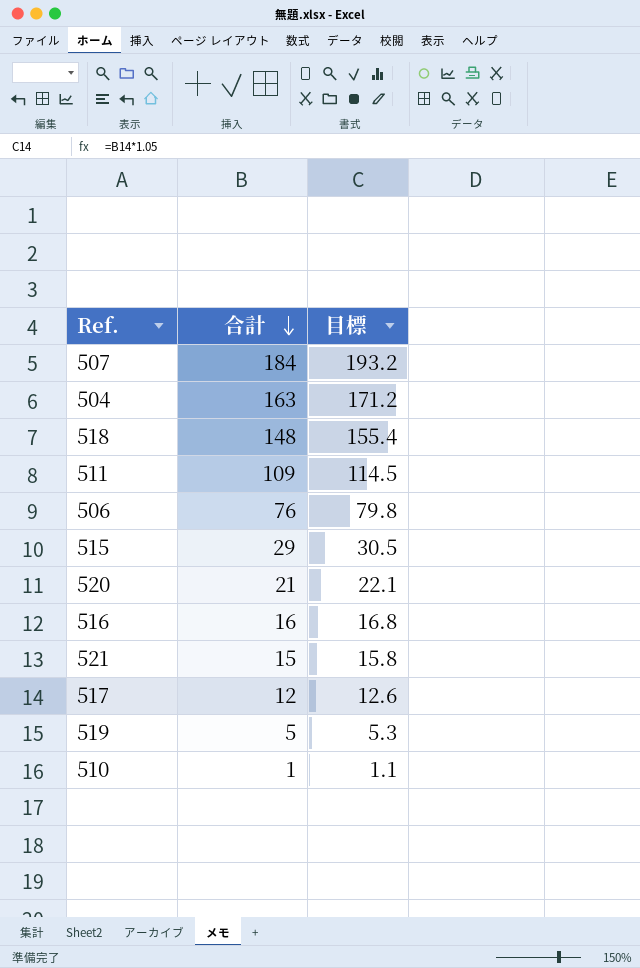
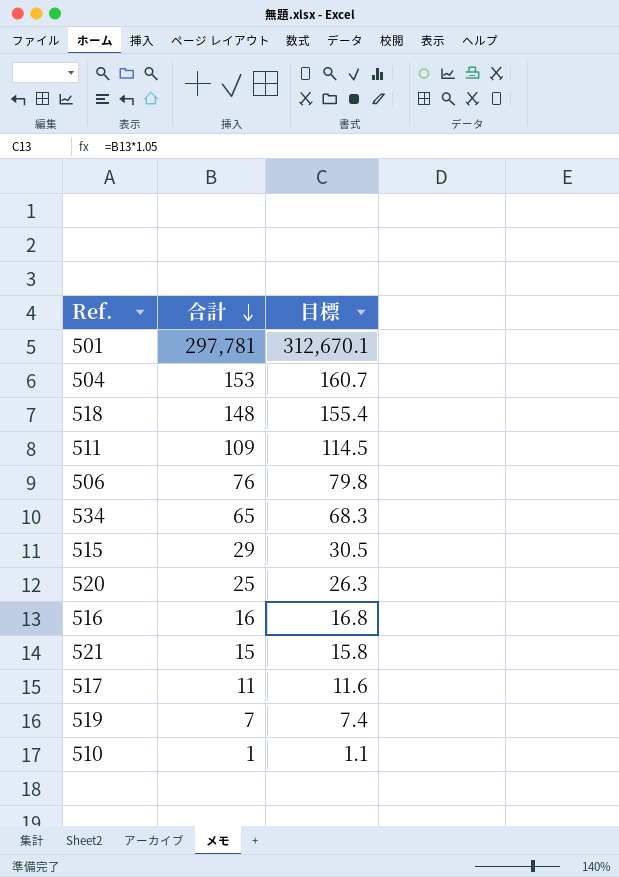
row 507: 184 | 193.2 -> none
row 501: none -> 297,781 | 312,670.1
504 | 合計: 163 -> 153
504 | 目標: 171.2 -> 160.7
row 534: none -> 65 | 68.3
520 | 合計: 21 -> 25
520 | 目標: 22.1 -> 26.3
517 | 合計: 12 -> 11
517 | 目標: 12.6 -> 11.6
519 | 合計: 5 -> 7
519 | 目標: 5.3 -> 7.4

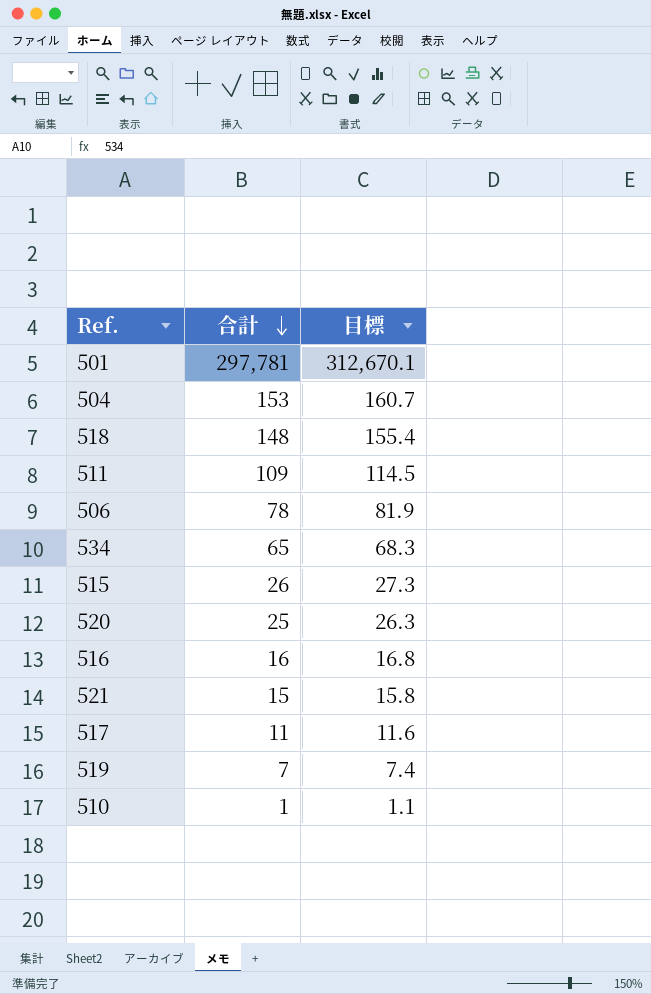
506 | 合計: 76 -> 78
506 | 目標: 79.8 -> 81.9
515 | 合計: 29 -> 26
515 | 目標: 30.5 -> 27.3

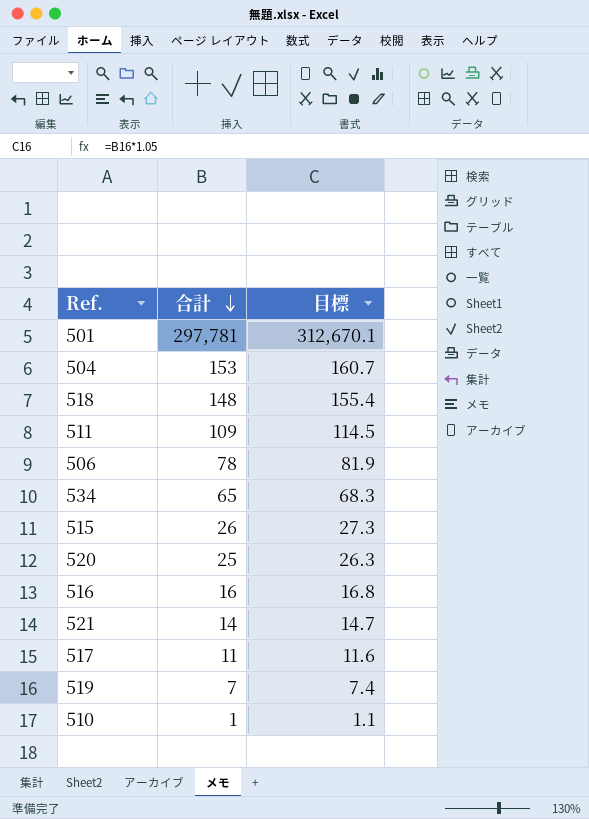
521 | 合計: 15 -> 14
521 | 目標: 15.8 -> 14.7

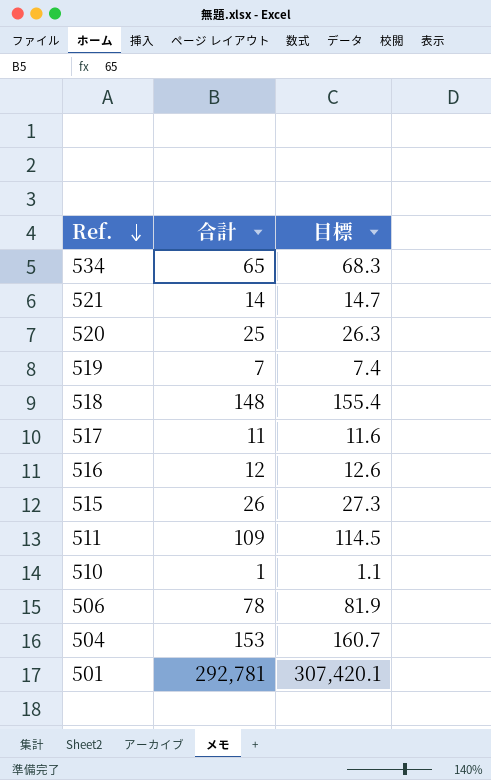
row order: 合計 descending -> Ref. descending
516 | 合計: 16 -> 12
516 | 目標: 16.8 -> 12.6
501 | 合計: 297,781 -> 292,781
501 | 目標: 312,670.1 -> 307,420.1

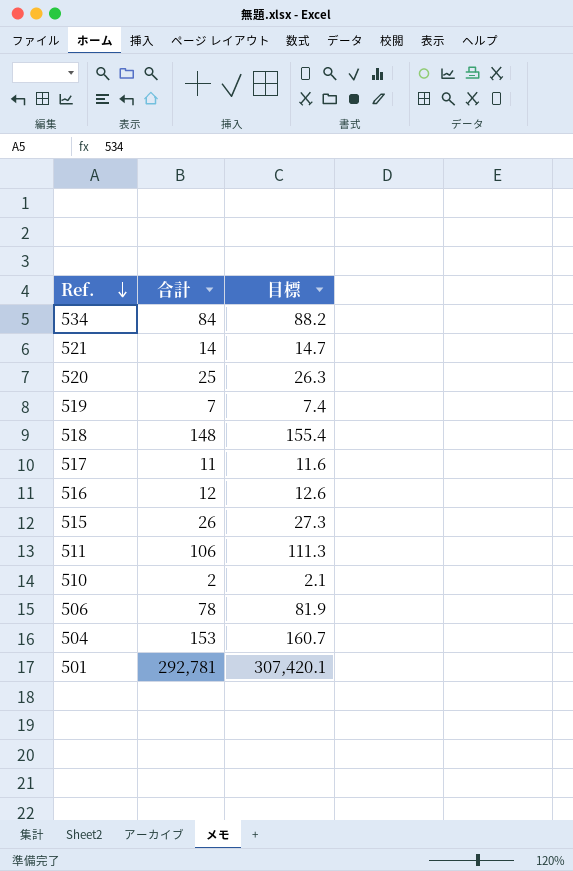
534 | 合計: 65 -> 84
534 | 目標: 68.3 -> 88.2
511 | 合計: 109 -> 106
511 | 目標: 114.5 -> 111.3
510 | 合計: 1 -> 2
510 | 目標: 1.1 -> 2.1

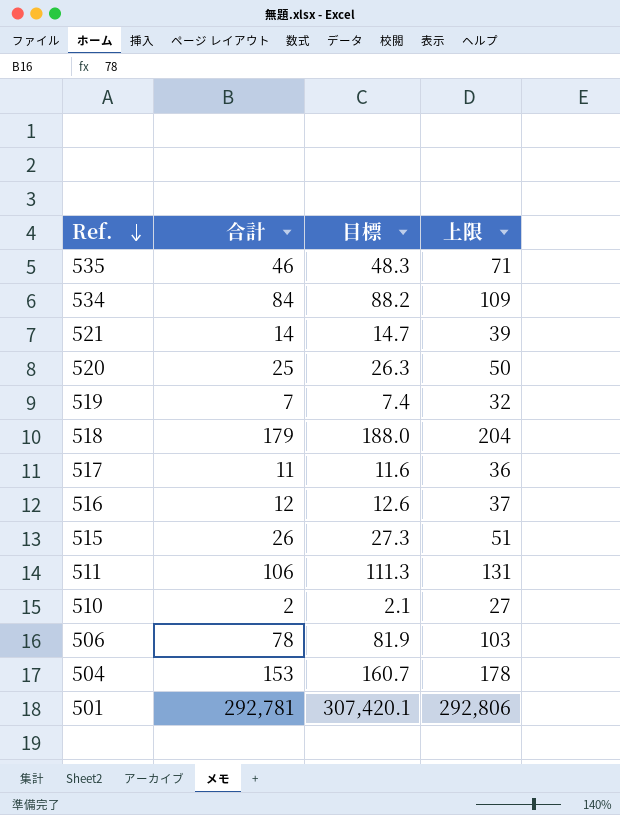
column 上限 | formula: none -> [合計] + 25
row 535: none -> 46 | 48.3 | 71
518 | 合計: 148 -> 179
518 | 目標: 155.4 -> 188.0

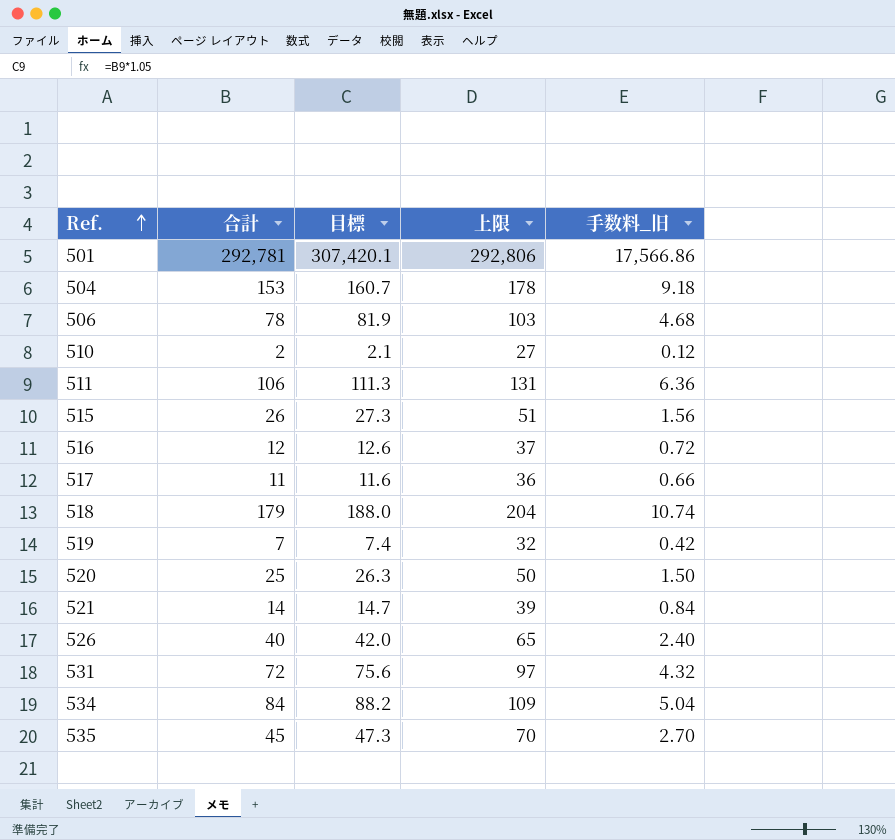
row order: Ref. descending -> Ref. ascending
column 手数料_旧 | formula: none -> [合計] * 0.06
row 526: none -> 40 | 42.0 | 65 | 2.40
row 531: none -> 72 | 75.6 | 97 | 4.32
535 | 合計: 46 -> 45
535 | 目標: 48.3 -> 47.3
535 | 上限: 71 -> 70

